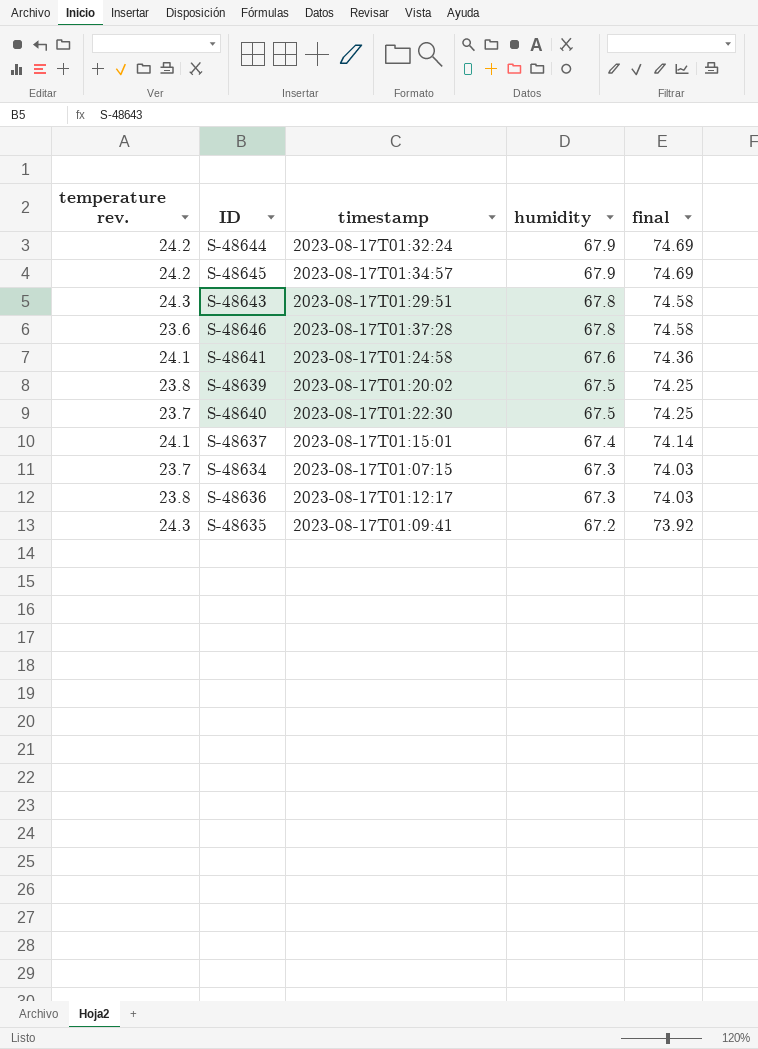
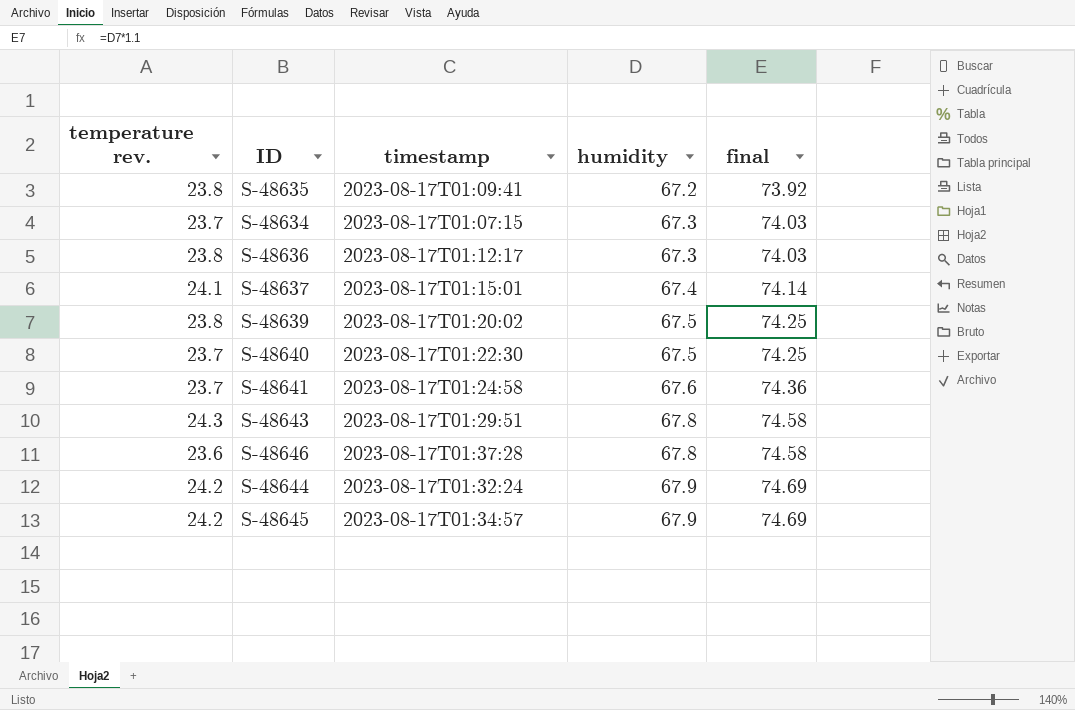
row order: humidity descending -> humidity ascending
S-48635 | temperature rev.: 24.3 -> 23.8
S-48641 | temperature rev.: 24.1 -> 23.7

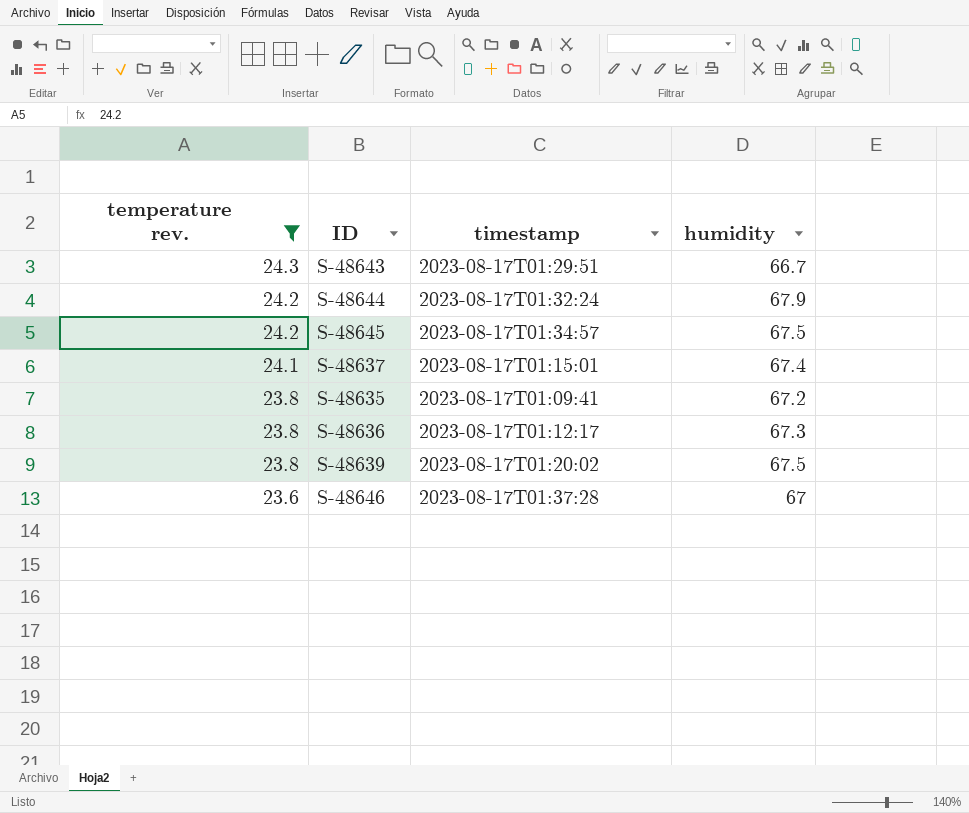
filter: none -> temperature rev. != 23.7
row order: humidity ascending -> temperature rev. descending
column final | formula: [humidity] * 1.1 -> none
S-48643 | humidity: 67.8 -> 66.7
S-48645 | humidity: 67.9 -> 67.5
S-48646 | humidity: 67.8 -> 67

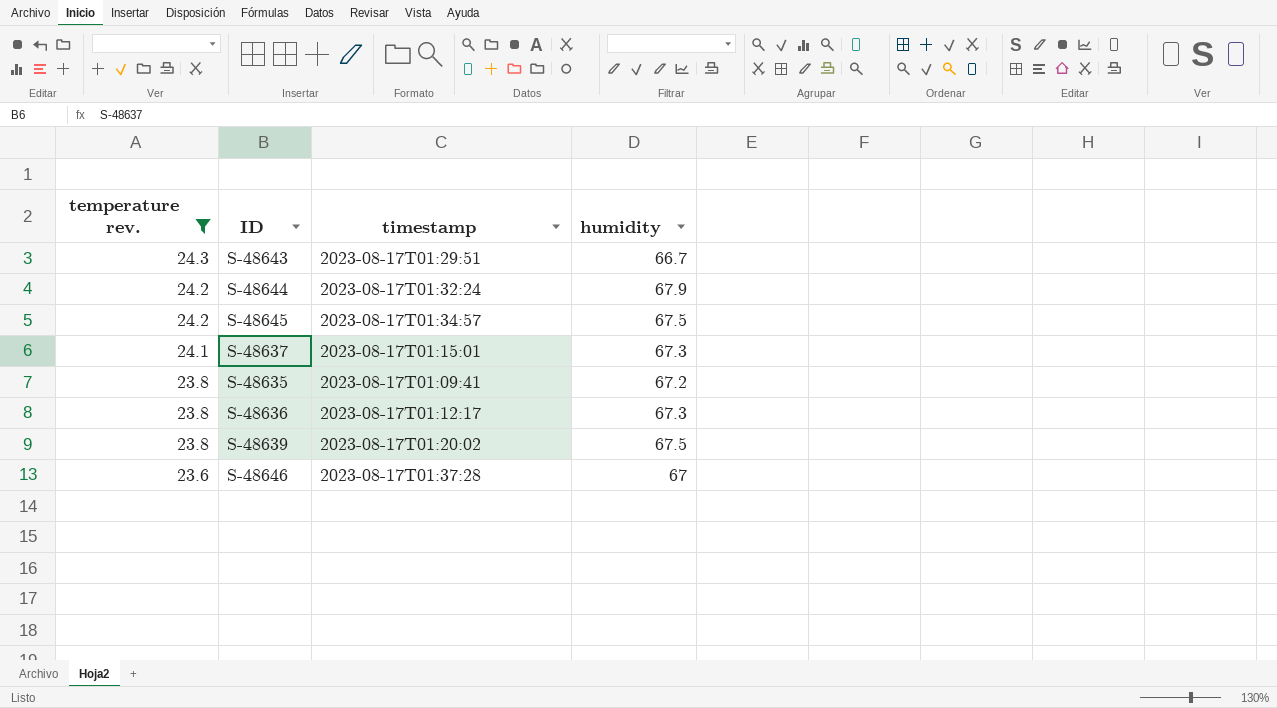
S-48637 | humidity: 67.4 -> 67.3

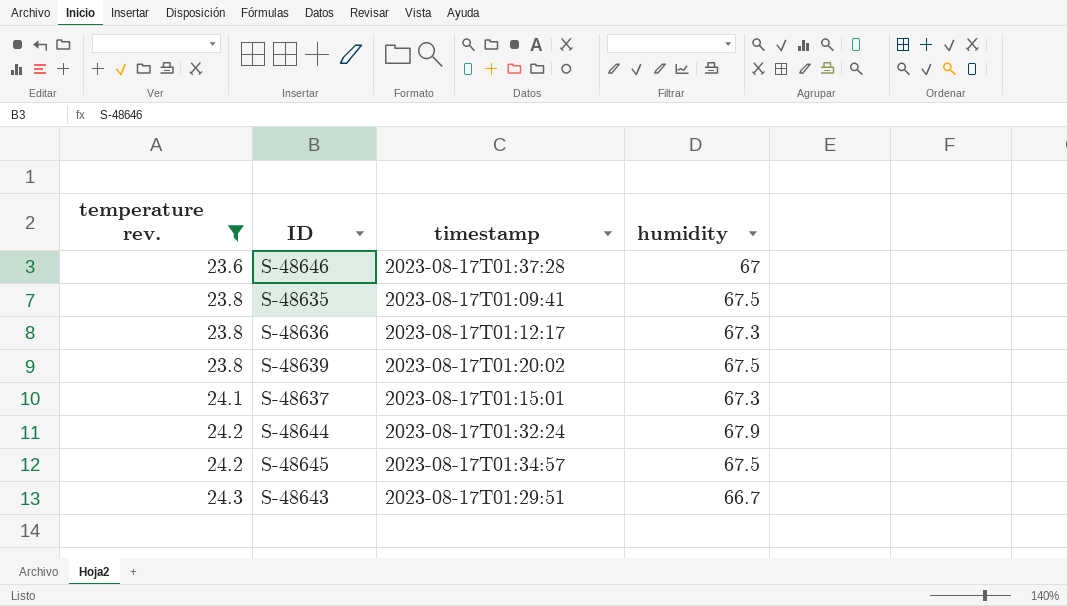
row order: temperature rev. descending -> temperature rev. ascending
S-48635 | humidity: 67.2 -> 67.5

